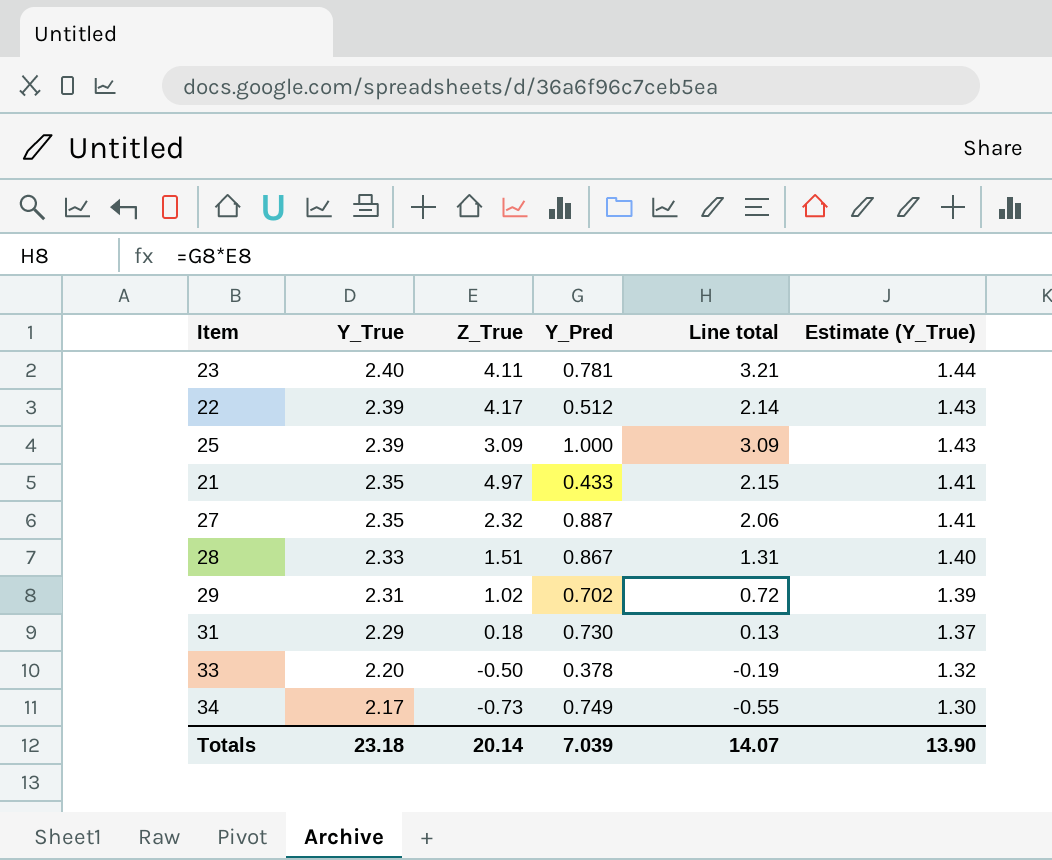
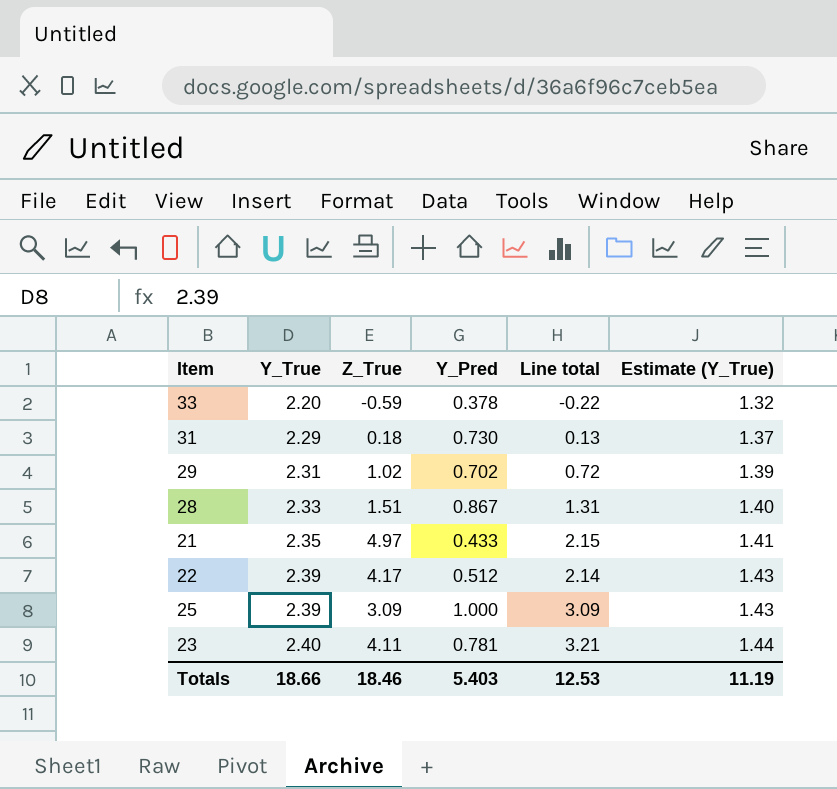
row order: Y_True descending -> Y_True ascending
row 27: 2.35 | 2.32 | 0.887 | 2.06 | 1.41 -> none
row 34: 2.17 | -0.73 | 0.749 | -0.55 | 1.30 -> none
33 | Z_True: -0.50 -> -0.59
33 | Line total: -0.19 -> -0.22
Totals | Y_True: 23.18 -> 18.66
Totals | Z_True: 20.14 -> 18.46
Totals | Y_Pred: 7.039 -> 5.403
Totals | Line total: 14.07 -> 12.53
Totals | Estimate (Y_True): 13.90 -> 11.19

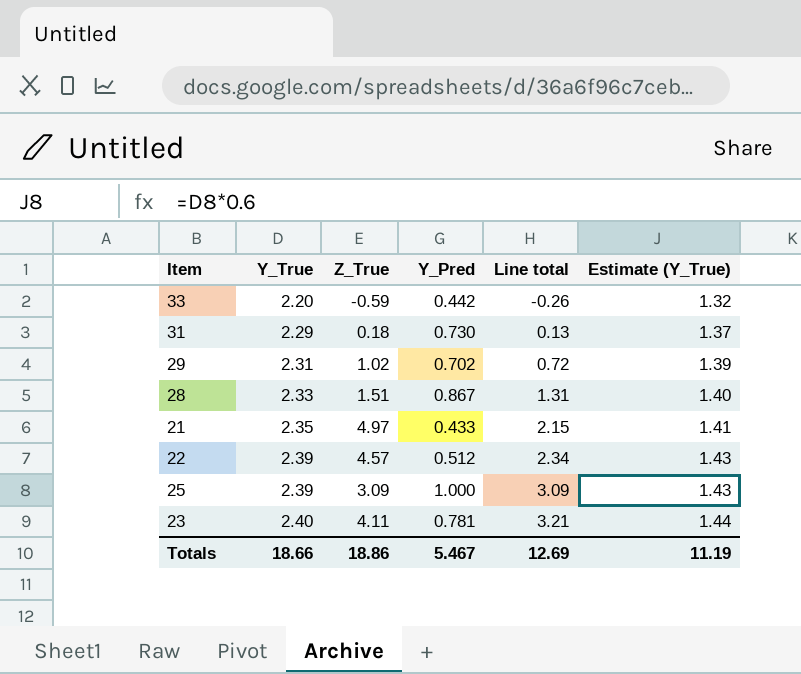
33 | Y_Pred: 0.378 -> 0.442
33 | Line total: -0.22 -> -0.26
22 | Z_True: 4.17 -> 4.57
22 | Line total: 2.14 -> 2.34
Totals | Z_True: 18.46 -> 18.86
Totals | Y_Pred: 5.403 -> 5.467
Totals | Line total: 12.53 -> 12.69

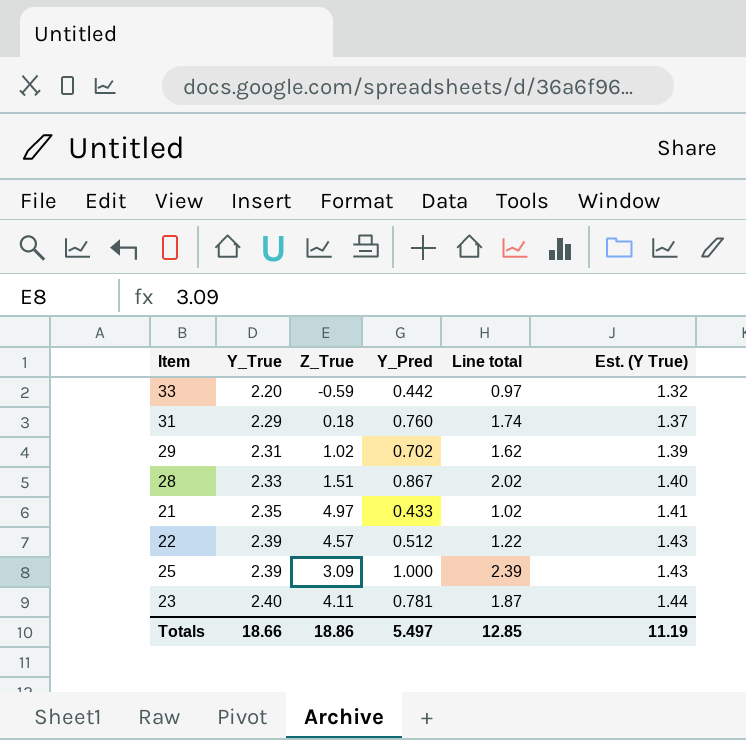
column Line total | formula: [Z_True] * [Y_Pred] -> [Y_True] * [Y_Pred]
column name: Estimate (Y_True) -> Est. (Y True)
31 | Y_Pred: 0.730 -> 0.760
Totals | Y_Pred: 5.467 -> 5.497
Totals | Line total: 12.69 -> 12.85

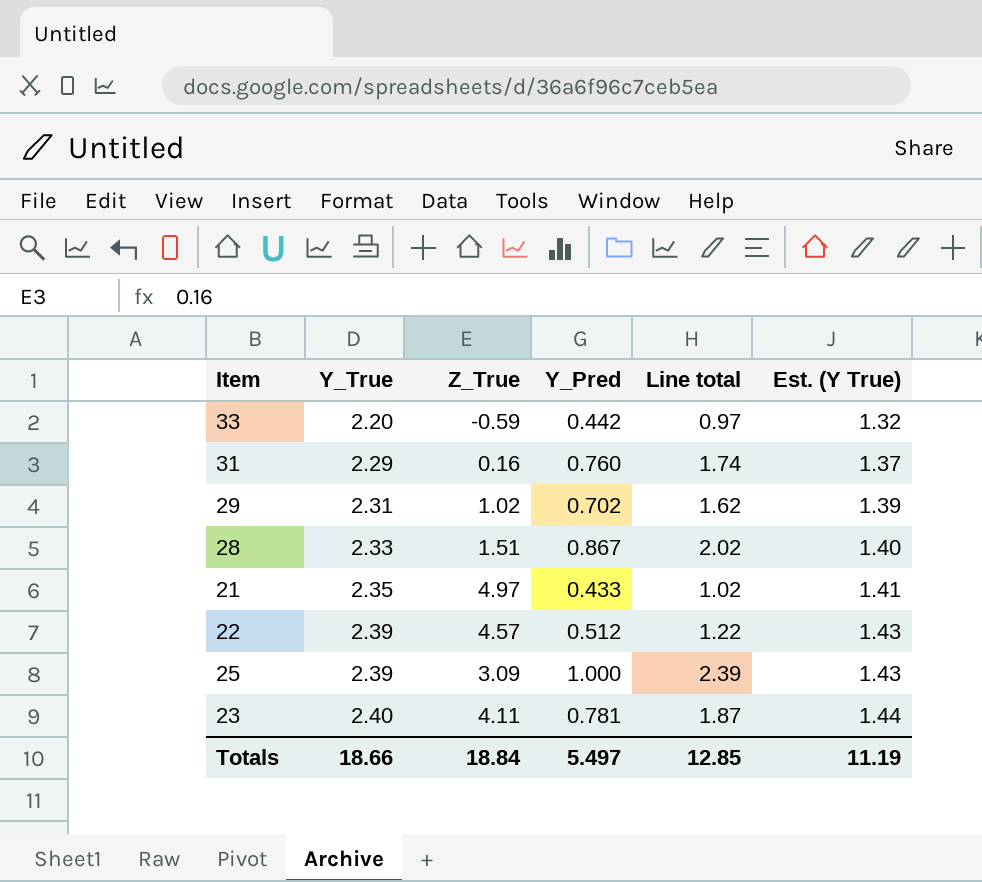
31 | Z_True: 0.18 -> 0.16
Totals | Z_True: 18.86 -> 18.84

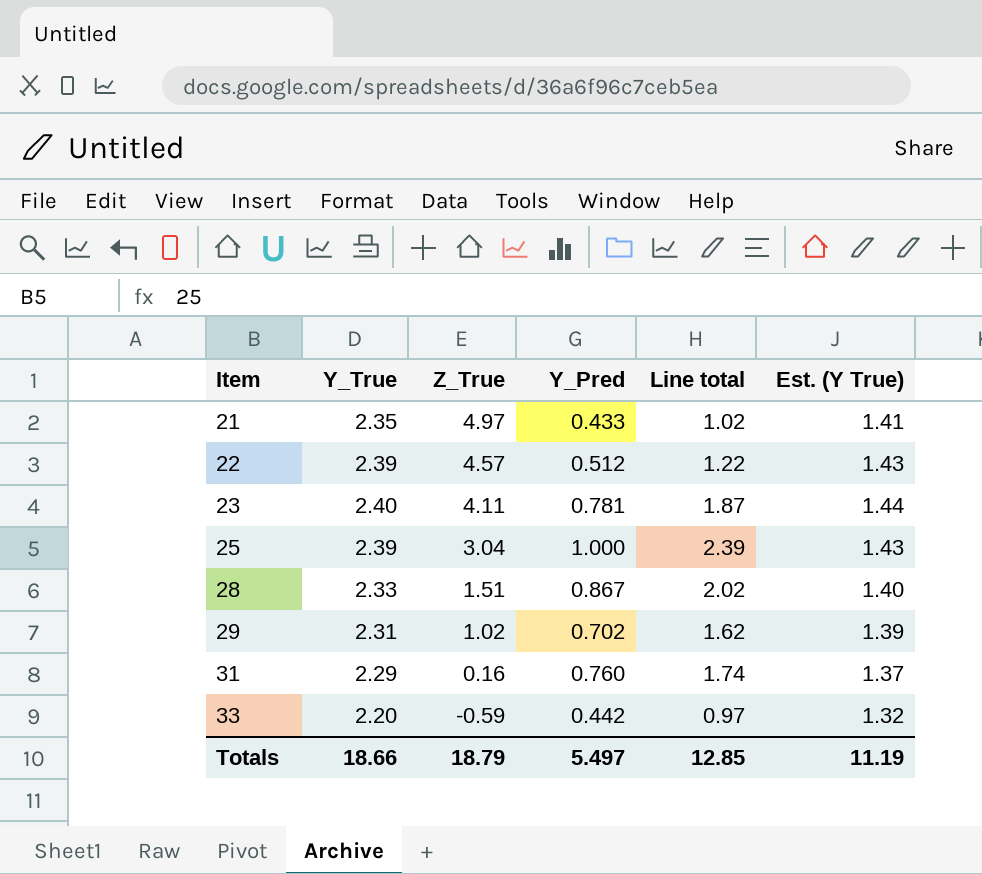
row order: Y_True ascending -> Item ascending
25 | Z_True: 3.09 -> 3.04
Totals | Z_True: 18.84 -> 18.79

